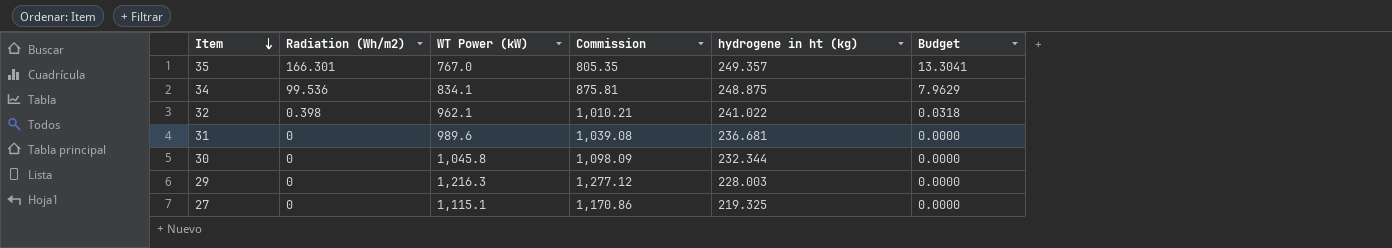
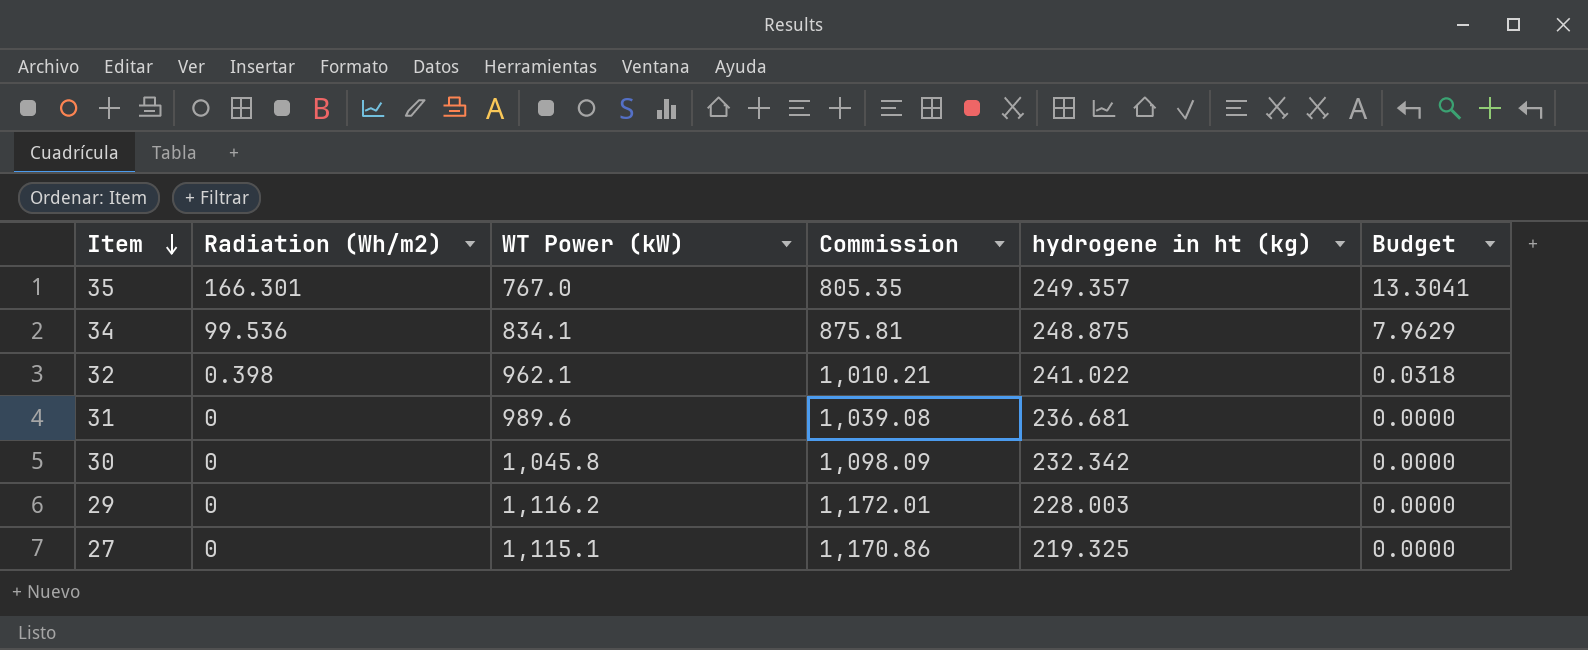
30 | hydrogene in ht (kg): 232.344 -> 232.342
29 | WT Power (kW): 1,216.3 -> 1,116.2
29 | Commission: 1,277.12 -> 1,172.01

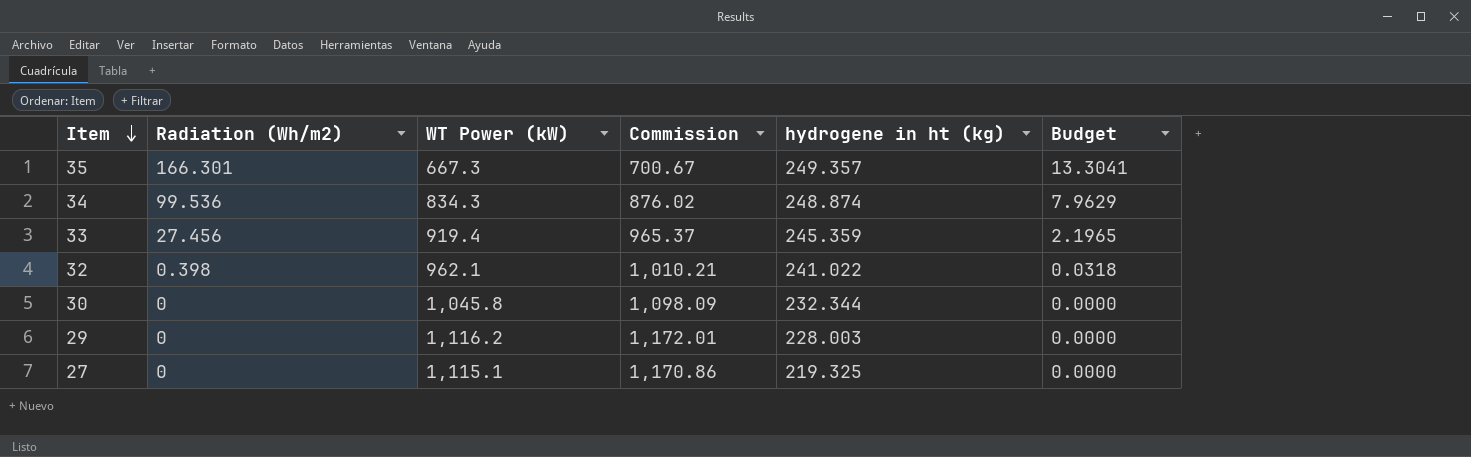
row 31: 0 | 989.6 | 1,039.08 | 236.681 | 0.0000 -> none
35 | WT Power (kW): 767.0 -> 667.3
35 | Commission: 805.35 -> 700.67
34 | WT Power (kW): 834.1 -> 834.3
34 | Commission: 875.81 -> 876.02
34 | hydrogene in ht (kg): 248.875 -> 248.874
row 33: none -> 27.456 | 919.4 | 965.37 | 245.359 | 2.1965
30 | hydrogene in ht (kg): 232.342 -> 232.344

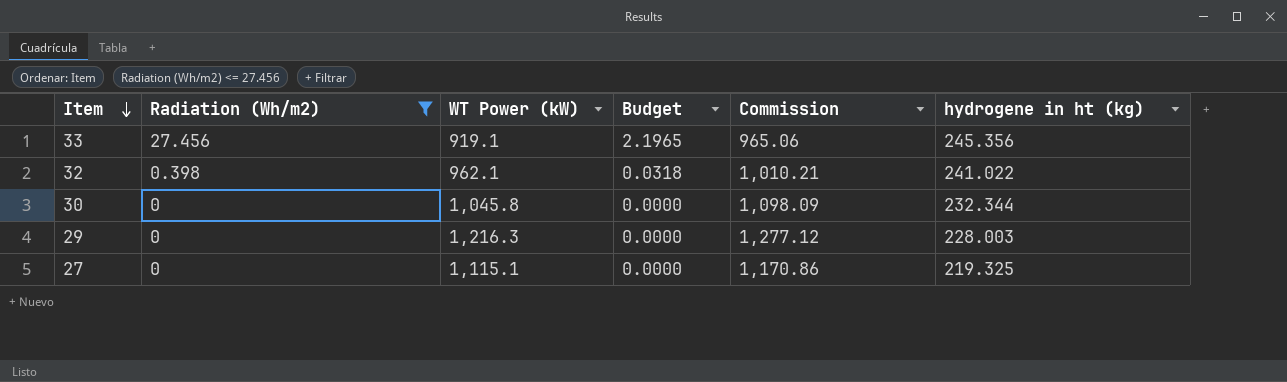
filter: none -> Radiation (Wh/m2) <= 27.456
column Budget | position: 6 -> 4
33 | WT Power (kW): 919.4 -> 919.1
33 | Commission: 965.37 -> 965.06
33 | hydrogene in ht (kg): 245.359 -> 245.356
29 | WT Power (kW): 1,116.2 -> 1,216.3
29 | Commission: 1,172.01 -> 1,277.12

